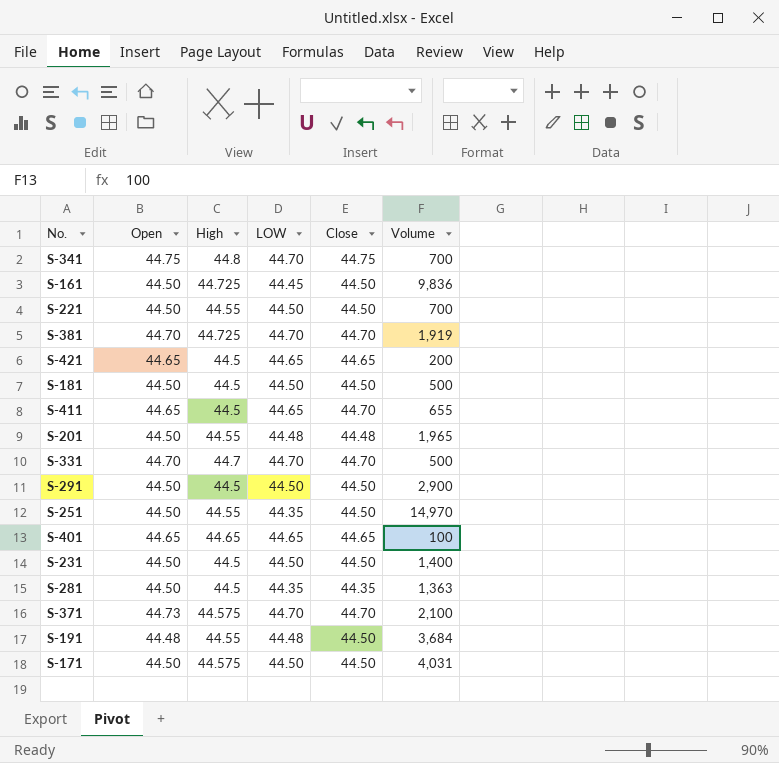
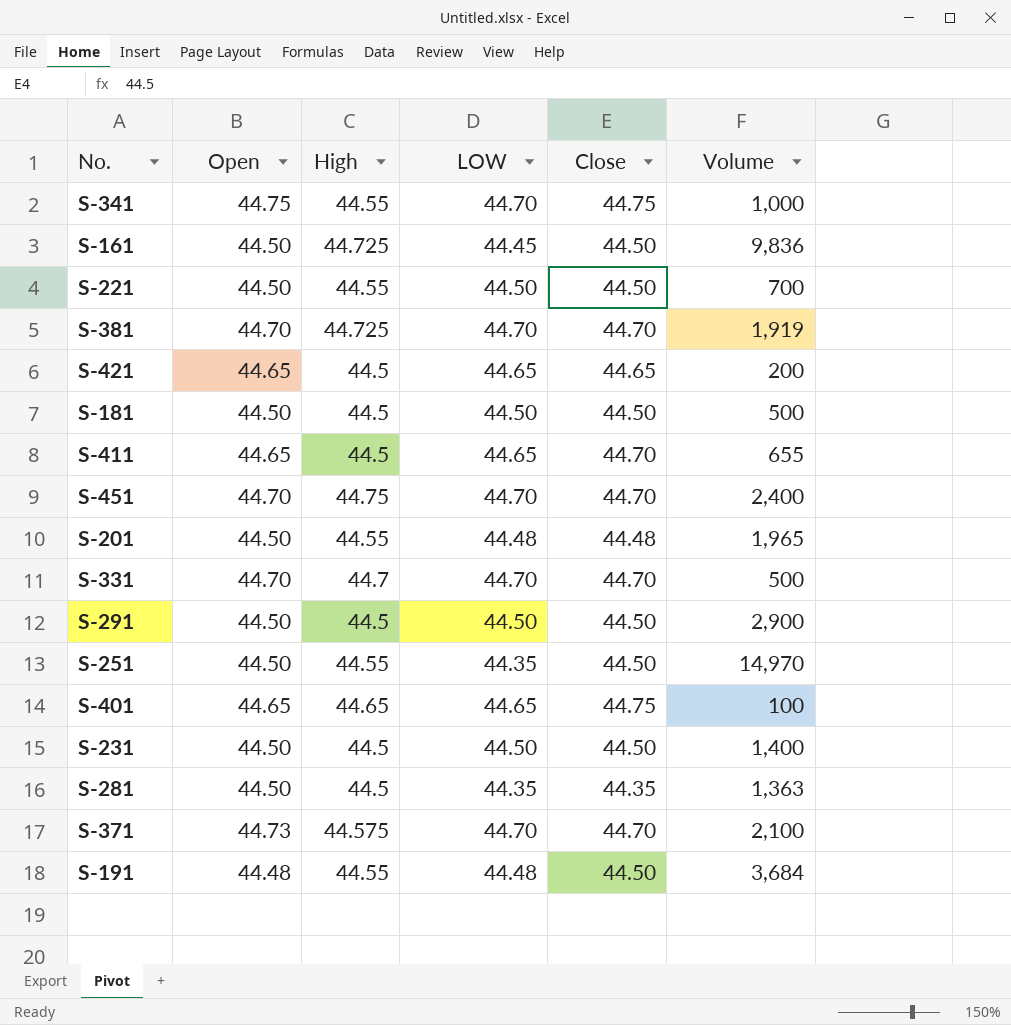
row S-171: 44.50 | 44.575 | 44.50 | 44.50 | 4,031 -> none
S-341 | High: 44.8 -> 44.55
S-341 | Volume: 700 -> 1,000
row S-451: none -> 44.70 | 44.75 | 44.70 | 44.70 | 2,400
S-401 | Close: 44.65 -> 44.75

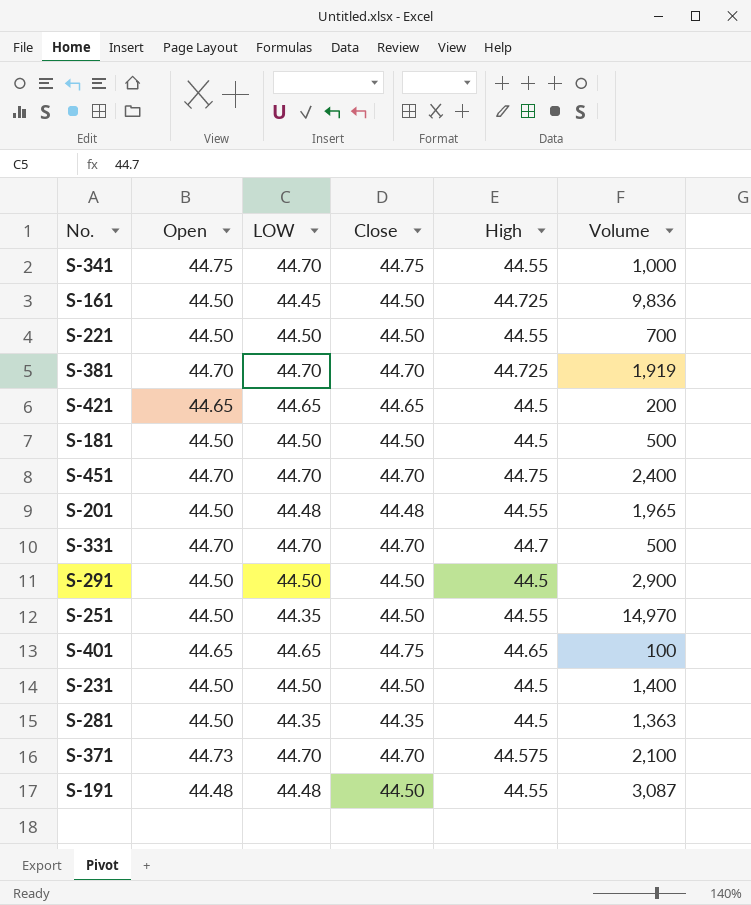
column High | position: 3 -> 5
row S-411: 44.65 | 44.5 | 44.65 | 44.70 | 655 -> none
S-191 | Volume: 3,684 -> 3,087

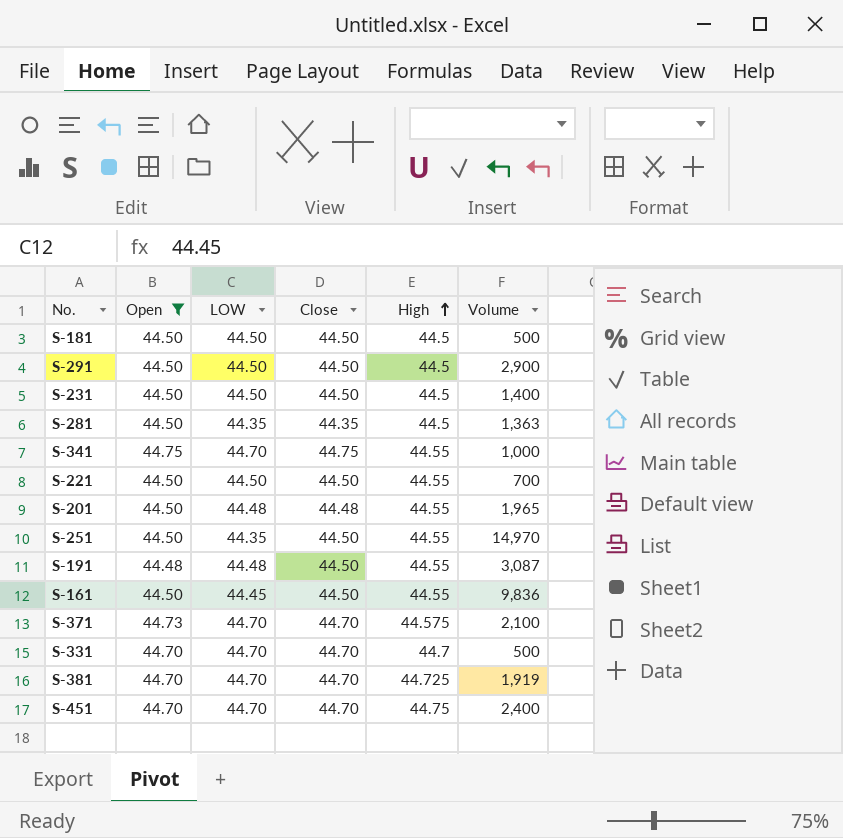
filter: none -> Open != 44.65
row order: none -> High ascending
S-161 | High: 44.725 -> 44.55

